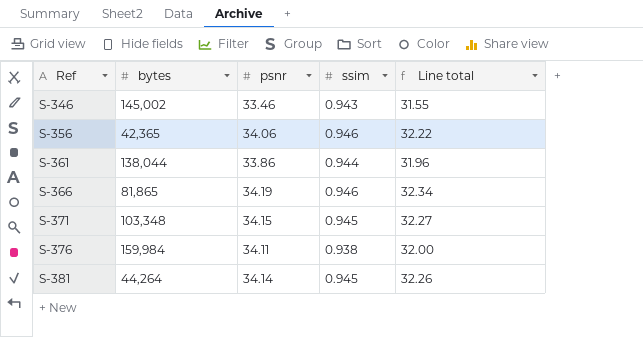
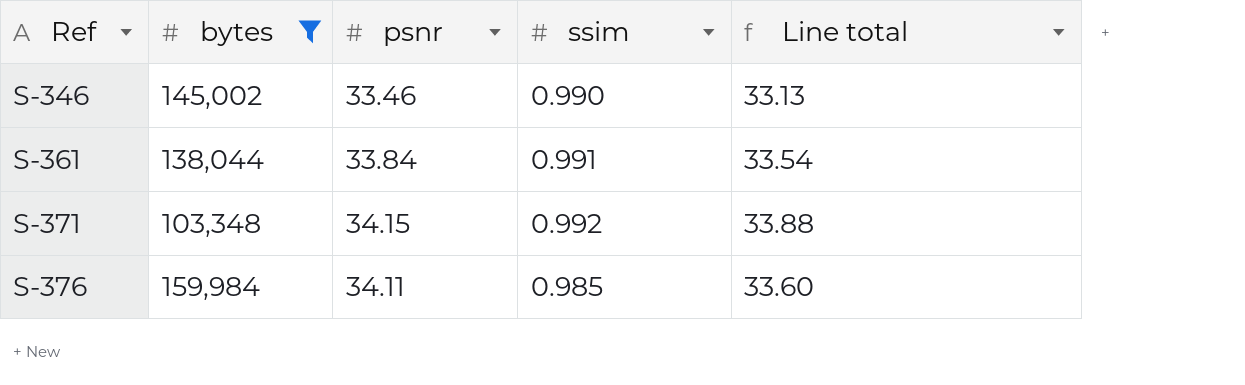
filter: none -> bytes >= 103,348
S-346 | ssim: 0.943 -> 0.990
S-346 | Line total: 31.55 -> 33.13
S-361 | psnr: 33.86 -> 33.84
S-361 | ssim: 0.944 -> 0.991
S-361 | Line total: 31.96 -> 33.54
S-371 | ssim: 0.945 -> 0.992
S-371 | Line total: 32.27 -> 33.88
S-376 | ssim: 0.938 -> 0.985
S-376 | Line total: 32.00 -> 33.60

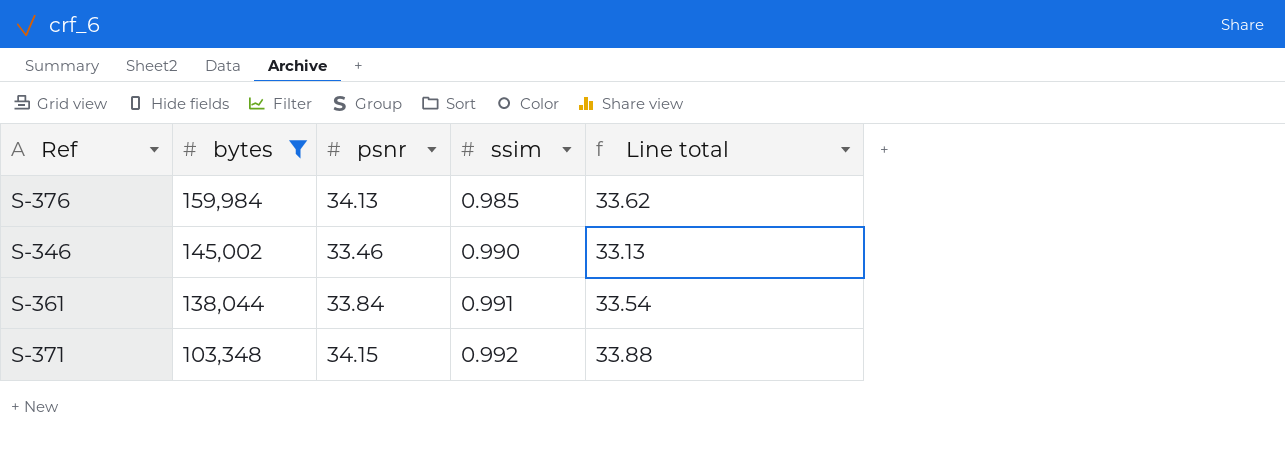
row order: Ref ascending -> bytes descending
S-376 | psnr: 34.11 -> 34.13
S-376 | Line total: 33.60 -> 33.62

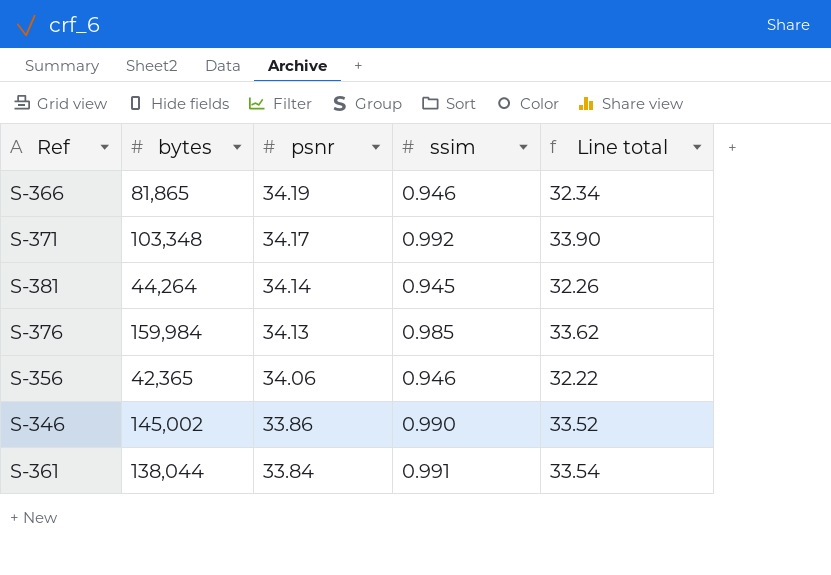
filter: bytes >= 103,348 -> none
row order: bytes descending -> psnr descending
S-371 | psnr: 34.15 -> 34.17
S-371 | Line total: 33.88 -> 33.90
S-346 | psnr: 33.46 -> 33.86
S-346 | Line total: 33.13 -> 33.52

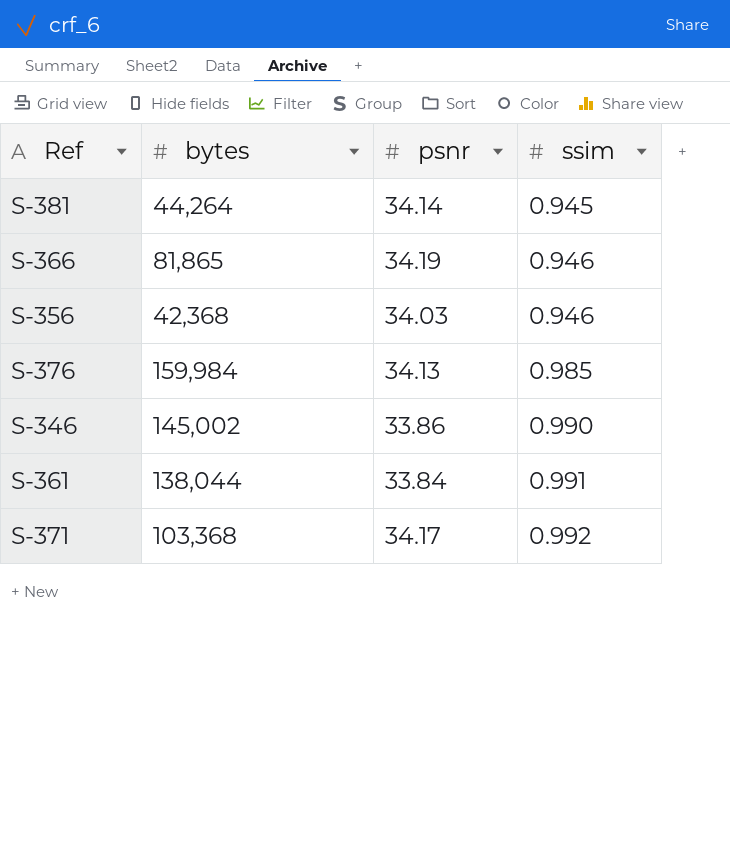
row order: psnr descending -> ssim ascending
column Line total | formula: [psnr] * [ssim] -> none
S-356 | bytes: 42,365 -> 42,368
S-356 | psnr: 34.06 -> 34.03
S-371 | bytes: 103,348 -> 103,368

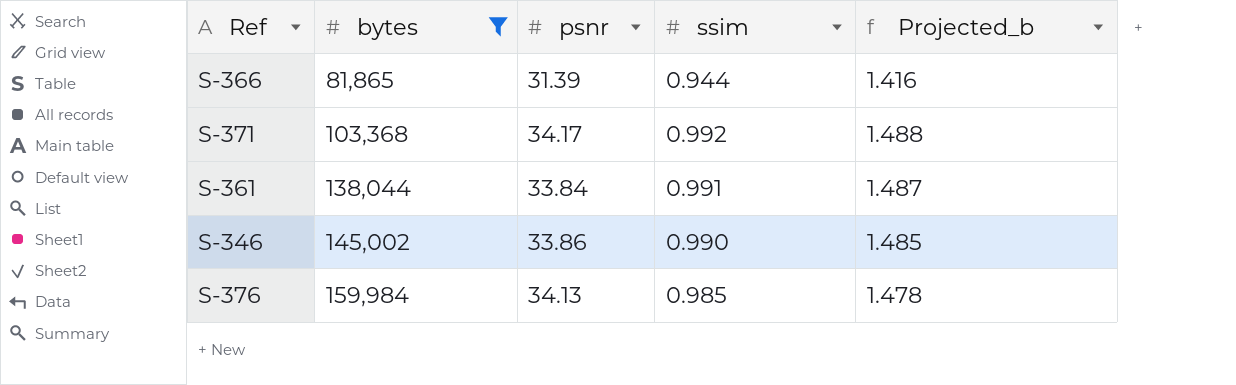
filter: none -> bytes >= 81,865
row order: ssim ascending -> bytes ascending
column Projected_b | formula: none -> [ssim] * 1.5
S-366 | psnr: 34.19 -> 31.39
S-366 | ssim: 0.946 -> 0.944

